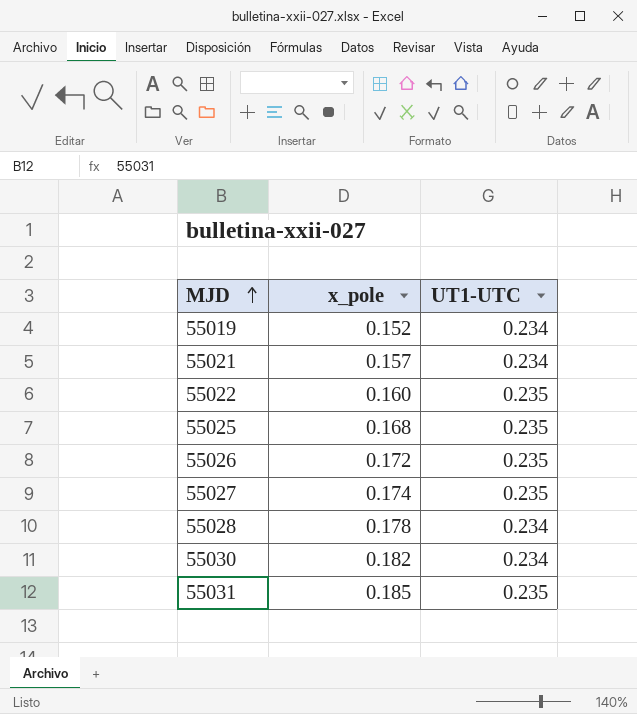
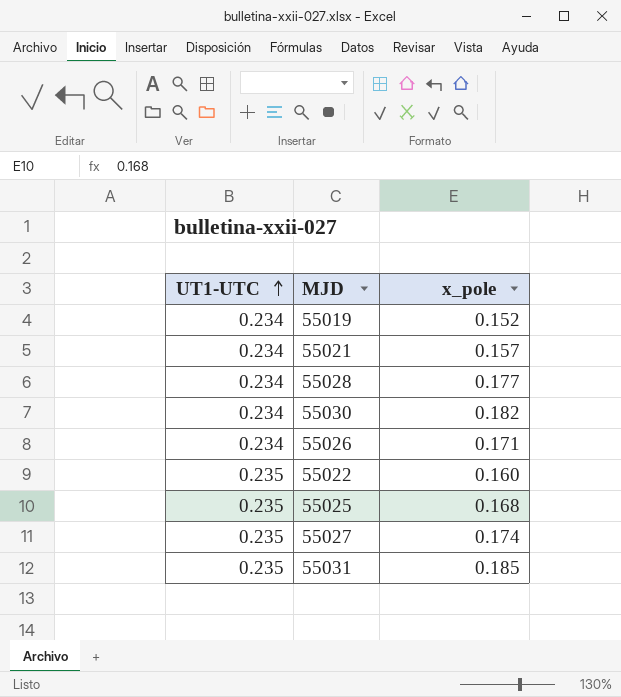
row order: MJD ascending -> UT1-UTC ascending
column UT1-UTC | position: 3 -> 1
55028 | x_pole: 0.178 -> 0.177
55026 | UT1-UTC: 0.235 -> 0.234
55026 | x_pole: 0.172 -> 0.171

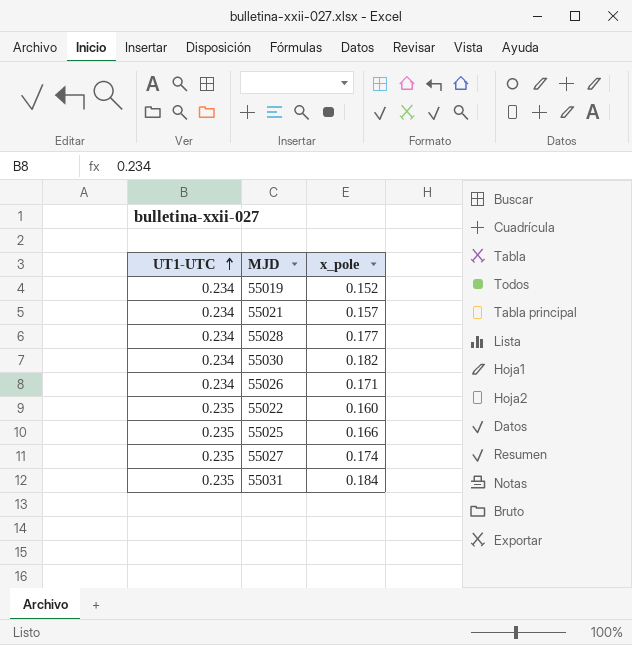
55025 | x_pole: 0.168 -> 0.166
55031 | x_pole: 0.185 -> 0.184

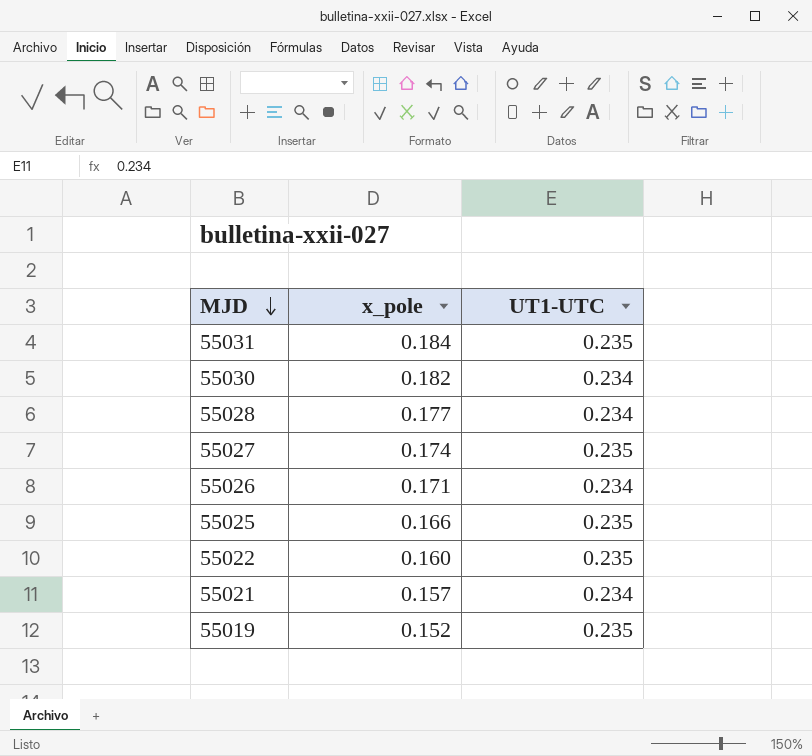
row order: UT1-UTC ascending -> MJD descending
column UT1-UTC | position: 1 -> 3
55019 | UT1-UTC: 0.234 -> 0.235

